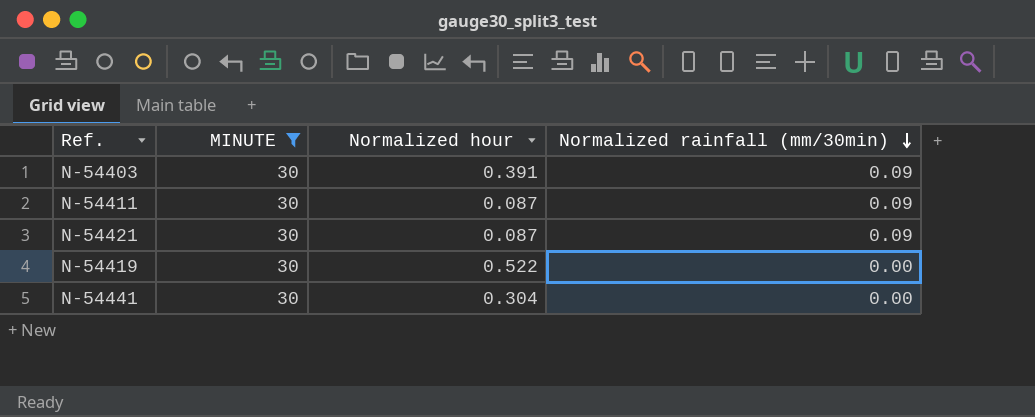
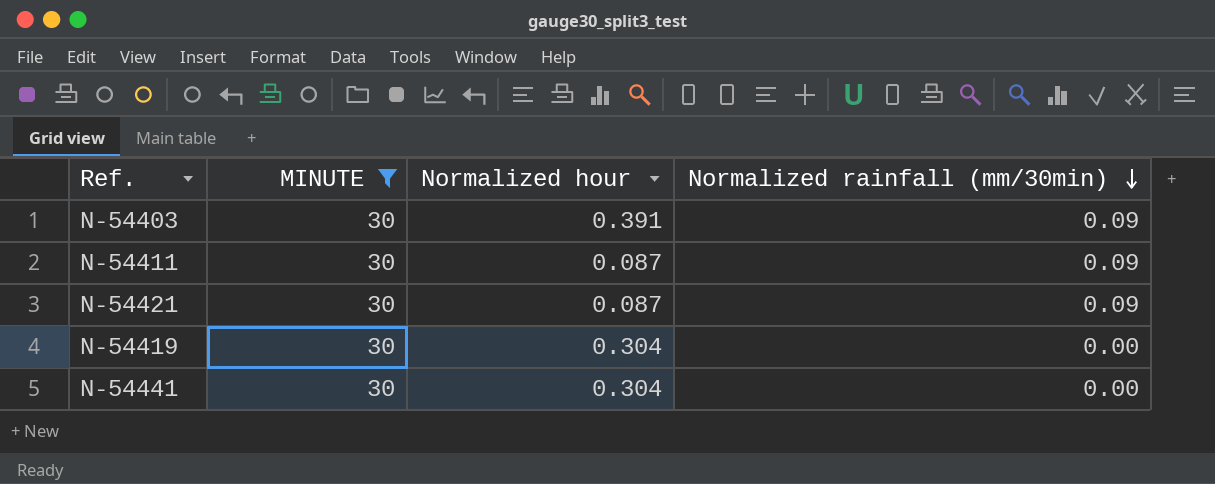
N-54419 | Normalized hour: 0.522 -> 0.304

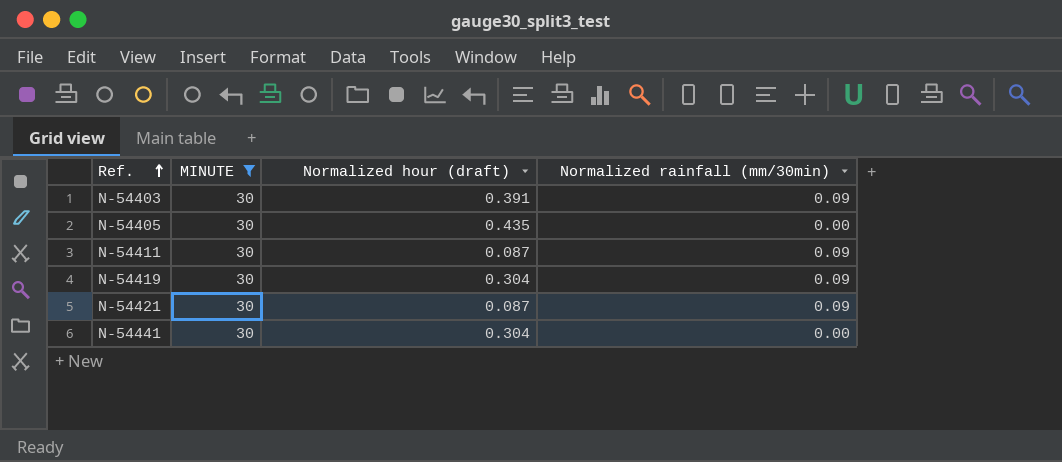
row order: Normalized rainfall (mm/30min) descending -> Ref. ascending
column name: Normalized hour -> Normalized hour (draft)
row N-54405: none -> 30 | 0.435 | 0.00
N-54419 | Normalized rainfall (mm/30min): 0.00 -> 0.09

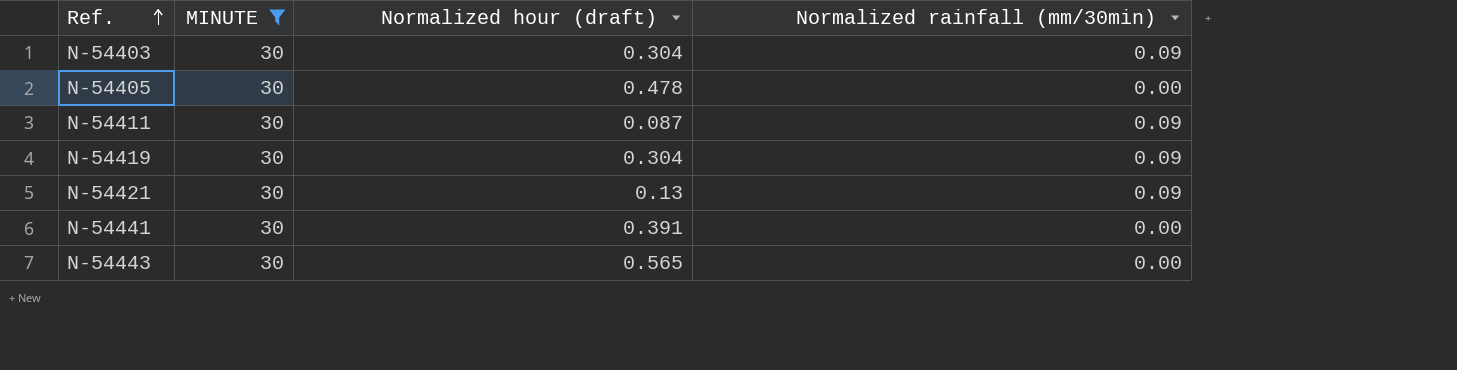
N-54403 | Normalized hour (draft): 0.391 -> 0.304
N-54405 | Normalized hour (draft): 0.435 -> 0.478
N-54421 | Normalized hour (draft): 0.087 -> 0.13
N-54441 | Normalized hour (draft): 0.304 -> 0.391
row N-54443: none -> 30 | 0.565 | 0.00

